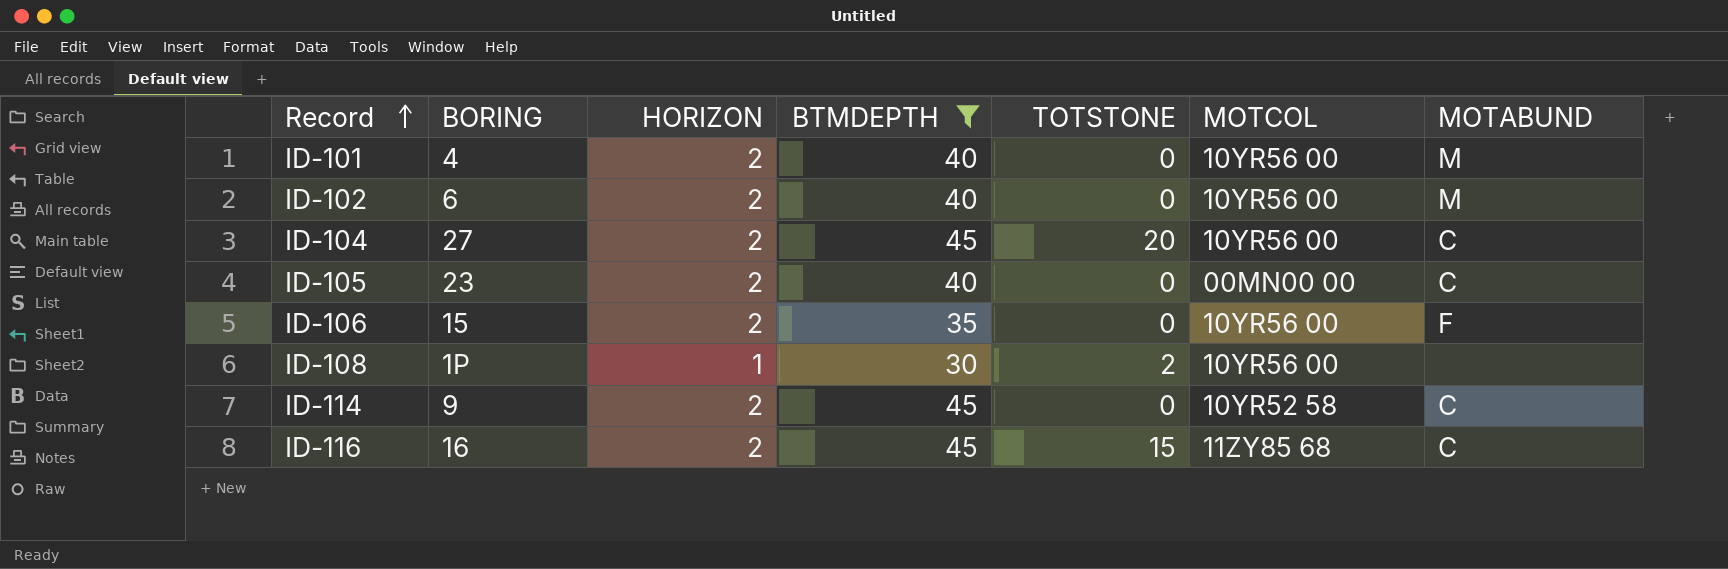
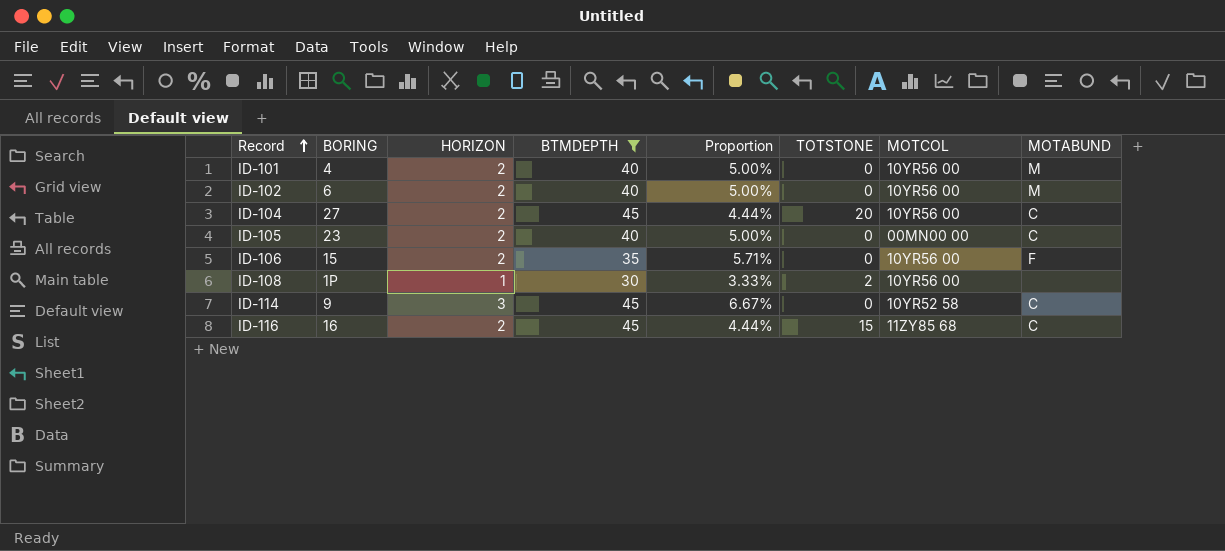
column Proportion | formula: none -> [HORIZON] / [BTMDEPTH]
ID-114 | HORIZON: 2 -> 3

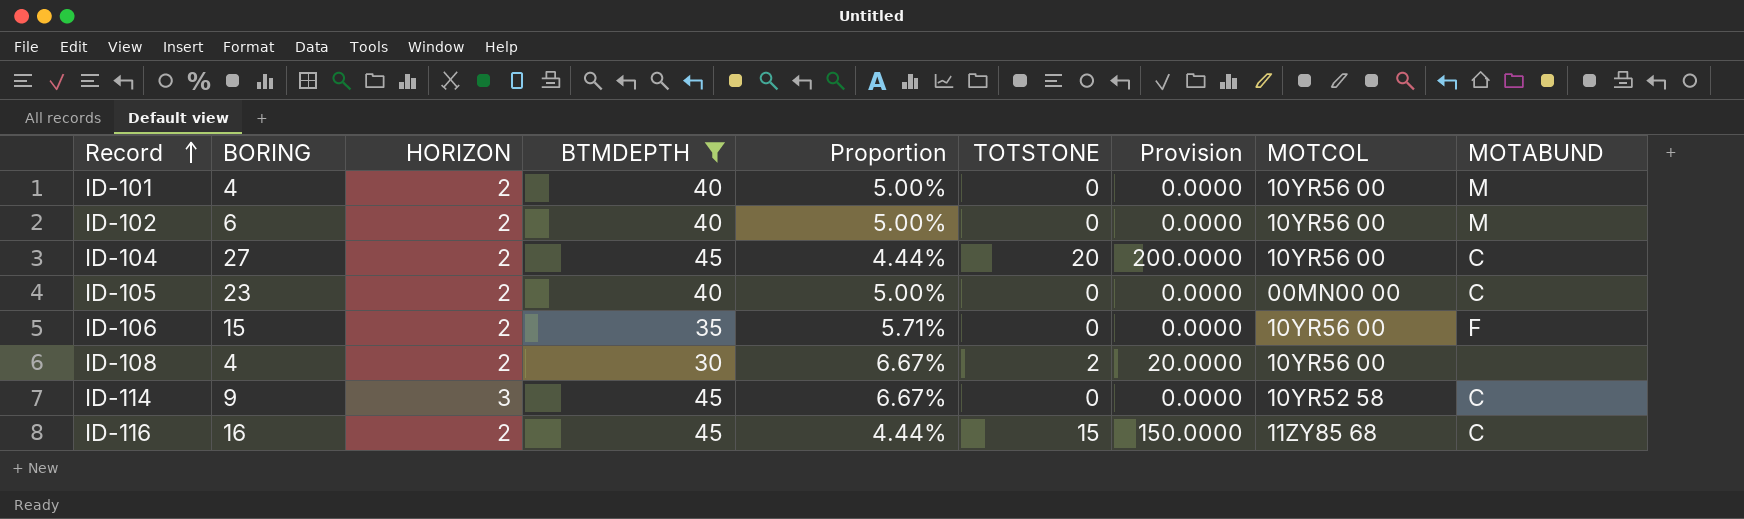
column Provision | formula: none -> [TOTSTONE] * 10
ID-108 | BORING: 1P -> 4
ID-108 | HORIZON: 1 -> 2
ID-108 | Proportion: 3.33% -> 6.67%

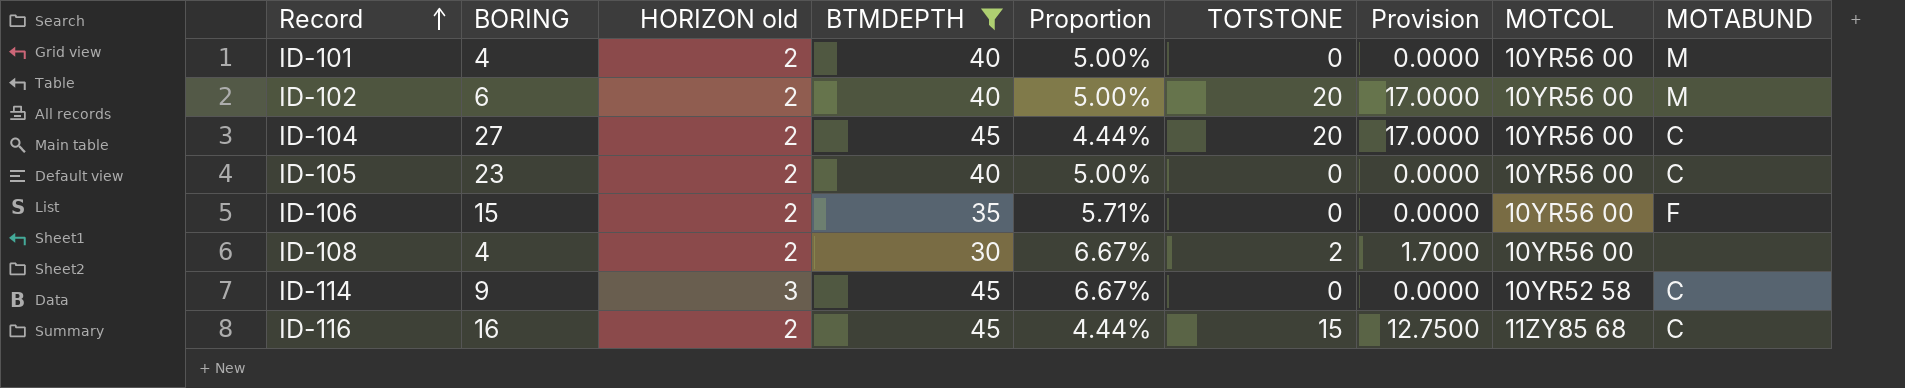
column name: HORIZON -> HORIZON old
column Provision | formula: [TOTSTONE] * 10 -> [TOTSTONE] * 0.85
ID-102 | TOTSTONE: 0 -> 20
ID-105 | MOTCOL: 00MN00 00 -> 10YR56 00

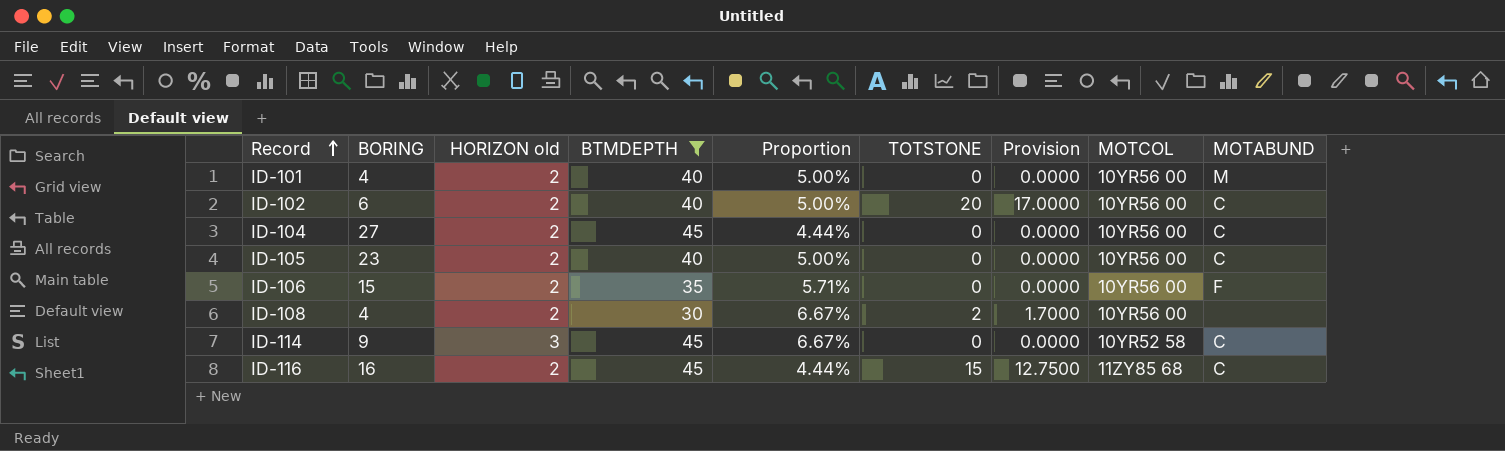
ID-102 | MOTABUND: M -> C
ID-104 | TOTSTONE: 20 -> 0
ID-104 | Provision: 17.0000 -> 0.0000

